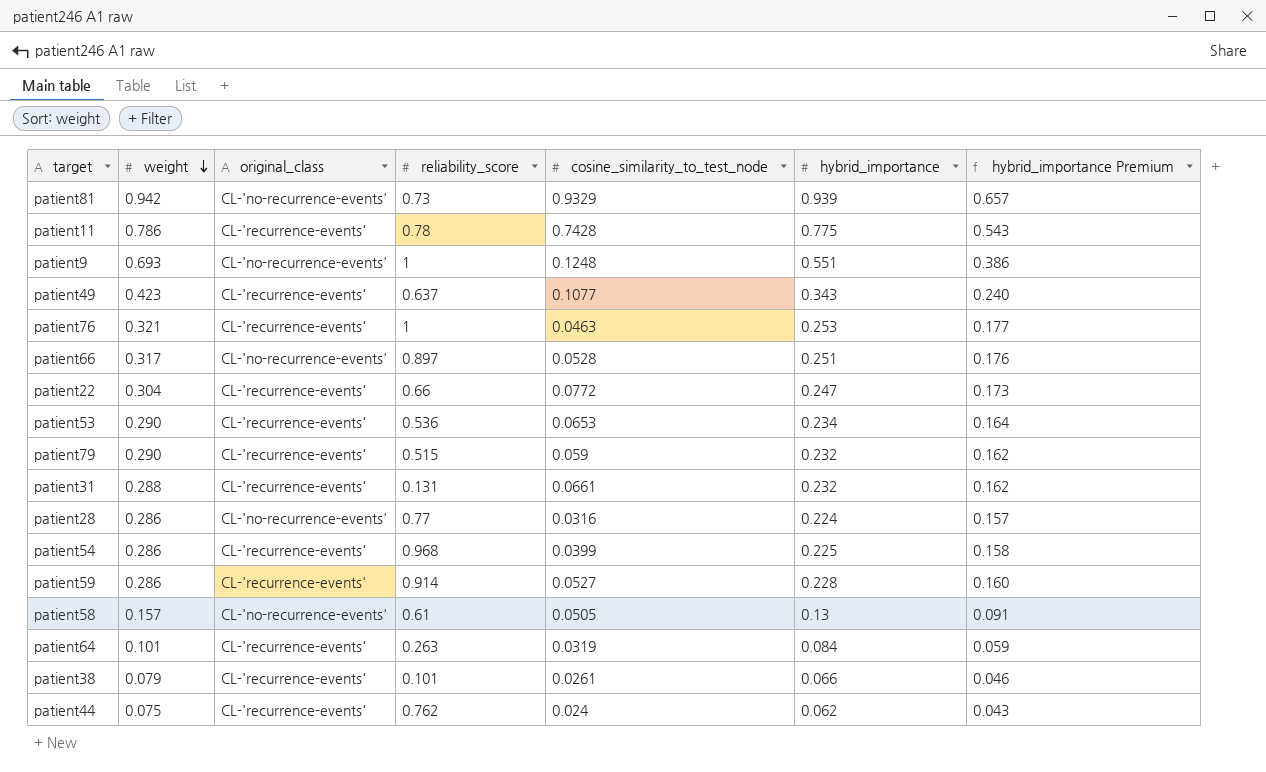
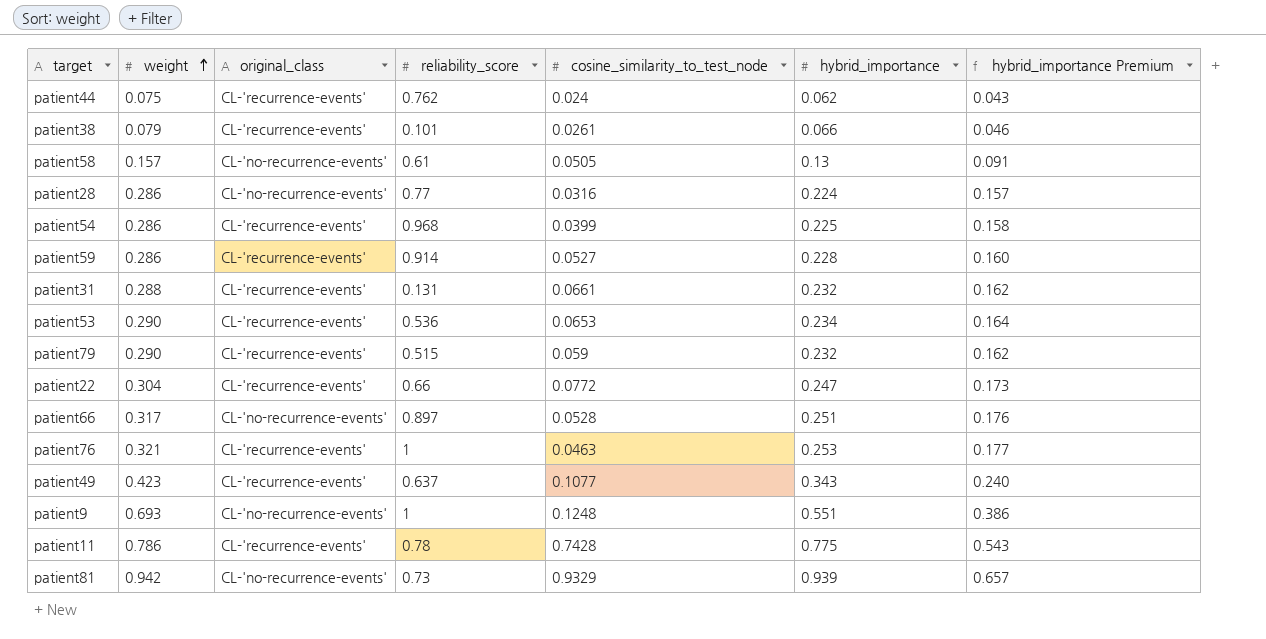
row order: weight descending -> weight ascending
row patient64: 0.101 | CL-'recurrence-events' | 0.263 | 0.0319 | 0.084 | 0.059 -> none

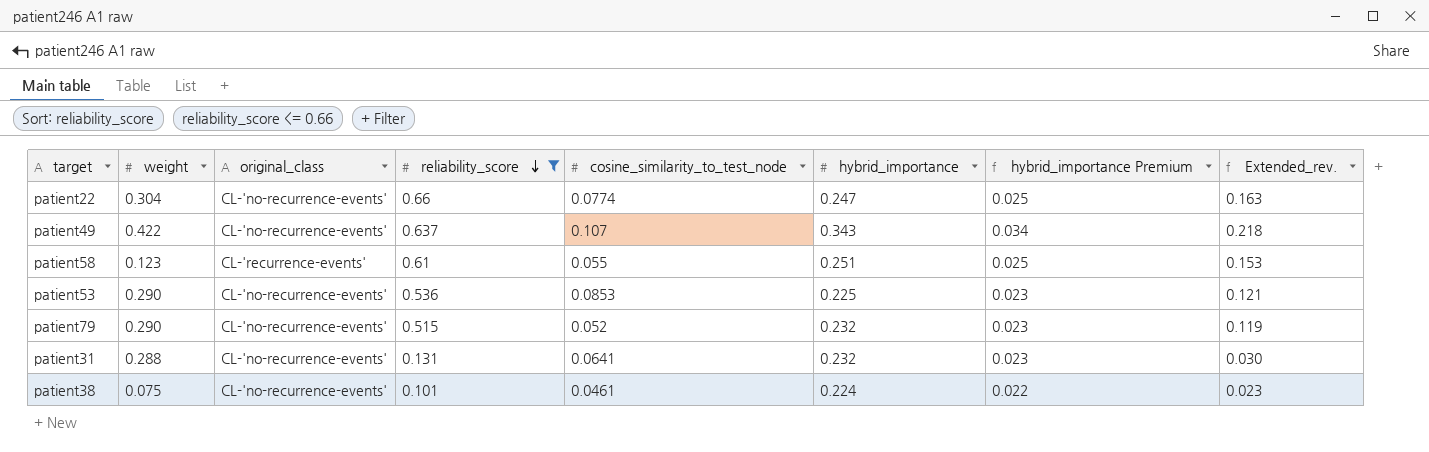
filter: none -> reliability_score <= 0.66
row order: weight ascending -> reliability_score descending
column hybrid_importance Premium | formula: [hybrid_importance] * 0.7 -> [hybrid_importance] * 0.1
column Extended_rev. | formula: none -> [reliability_score] * [hybrid_importance]
patient22 | original_class: CL-'recurrence-events' -> CL-'no-recurrence-events'
patient22 | cosine_similarity_to_test_node: 0.0772 -> 0.0774
patient49 | weight: 0.423 -> 0.422
patient49 | original_class: CL-'recurrence-events' -> CL-'no-recurrence-events'
patient49 | cosine_similarity_to_test_node: 0.1077 -> 0.107
patient58 | weight: 0.157 -> 0.123
patient58 | original_class: CL-'no-recurrence-events' -> CL-'recurrence-events'
patient58 | cosine_similarity_to_test_node: 0.0505 -> 0.055
patient58 | hybrid_importance: 0.13 -> 0.251
patient53 | original_class: CL-'recurrence-events' -> CL-'no-recurrence-events'
patient53 | cosine_similarity_to_test_node: 0.0653 -> 0.0853
patient53 | hybrid_importance: 0.234 -> 0.225
patient79 | original_class: CL-'recurrence-events' -> CL-'no-recurrence-events'
patient79 | cosine_similarity_to_test_node: 0.059 -> 0.052
patient31 | original_class: CL-'recurrence-events' -> CL-'no-recurrence-events'
patient31 | cosine_similarity_to_test_node: 0.0661 -> 0.0641
patient38 | weight: 0.079 -> 0.075
patient38 | original_class: CL-'recurrence-events' -> CL-'no-recurrence-events'
patient38 | cosine_similarity_to_test_node: 0.0261 -> 0.0461
patient38 | hybrid_importance: 0.066 -> 0.224

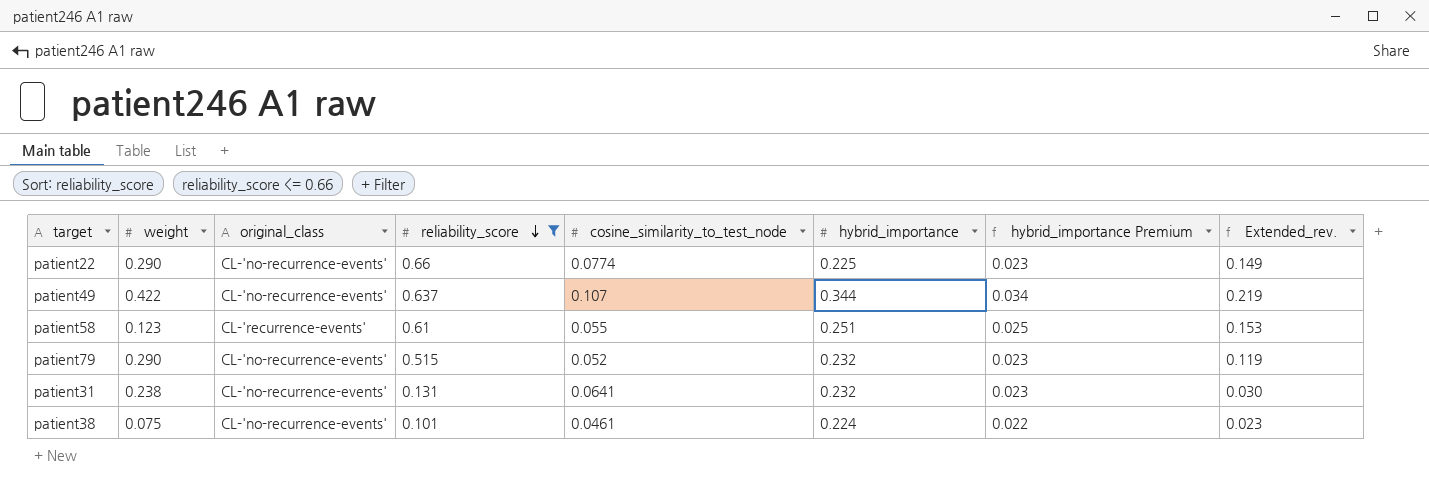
row patient53: 0.290 | CL-'no-recurrence-events' | 0.536 | 0.0853 | 0.225 | 0.023 | 0.121 -> none
patient22 | weight: 0.304 -> 0.290
patient22 | hybrid_importance: 0.247 -> 0.225
patient22 | hybrid_importance Premium: 0.025 -> 0.023
patient22 | Extended_rev.: 0.163 -> 0.149
patient49 | hybrid_importance: 0.343 -> 0.344
patient49 | Extended_rev.: 0.218 -> 0.219
patient31 | weight: 0.288 -> 0.238

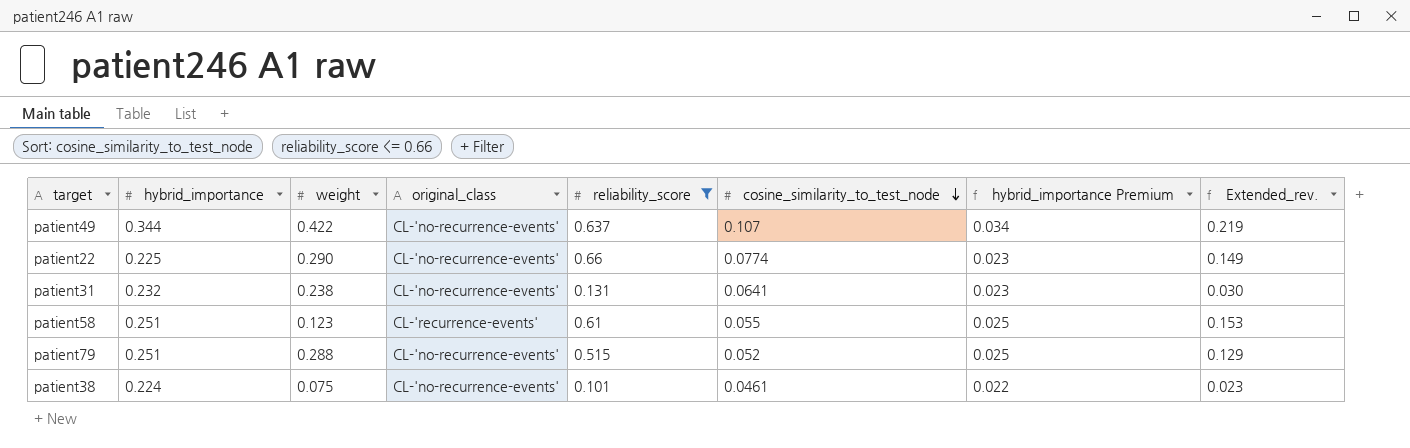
row order: reliability_score descending -> cosine_similarity_to_test_node descending
column hybrid_importance | position: 6 -> 2
patient79 | hybrid_importance: 0.232 -> 0.251
patient79 | weight: 0.290 -> 0.288
patient79 | hybrid_importance Premium: 0.023 -> 0.025
patient79 | Extended_rev.: 0.119 -> 0.129

